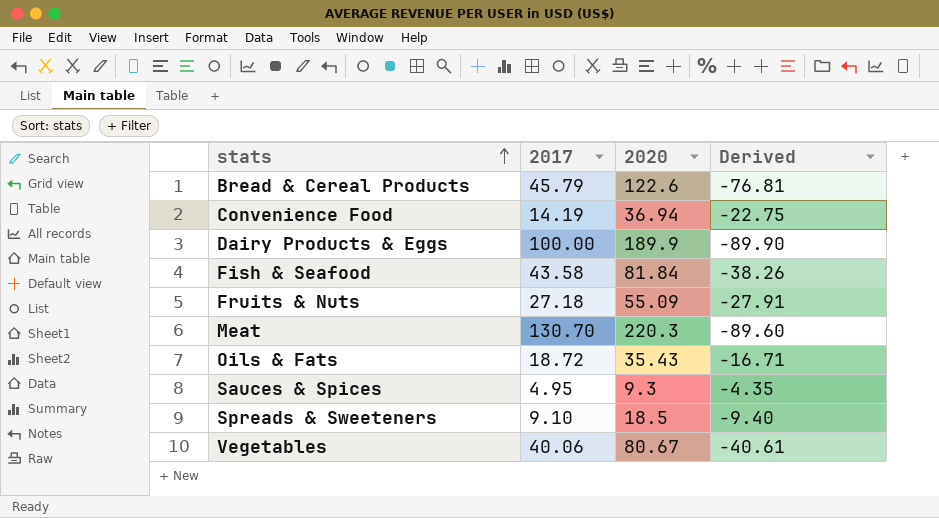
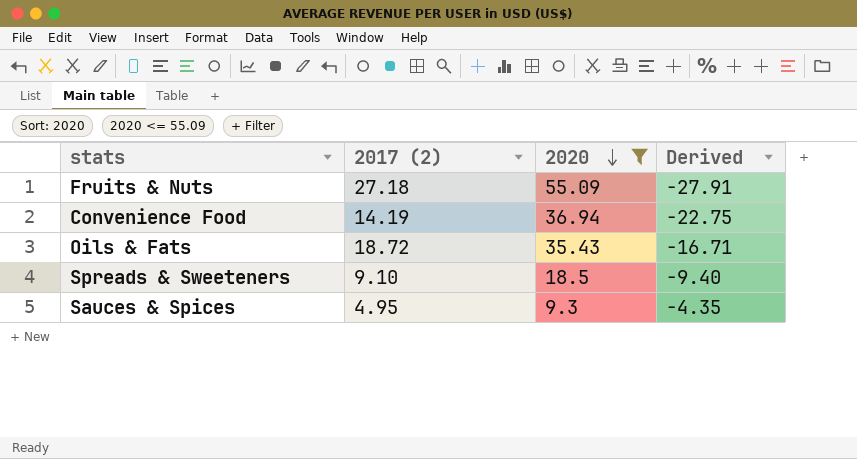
filter: none -> 2020 <= 55.09
row order: stats ascending -> 2020 descending
column name: 2017 -> 2017 (2)

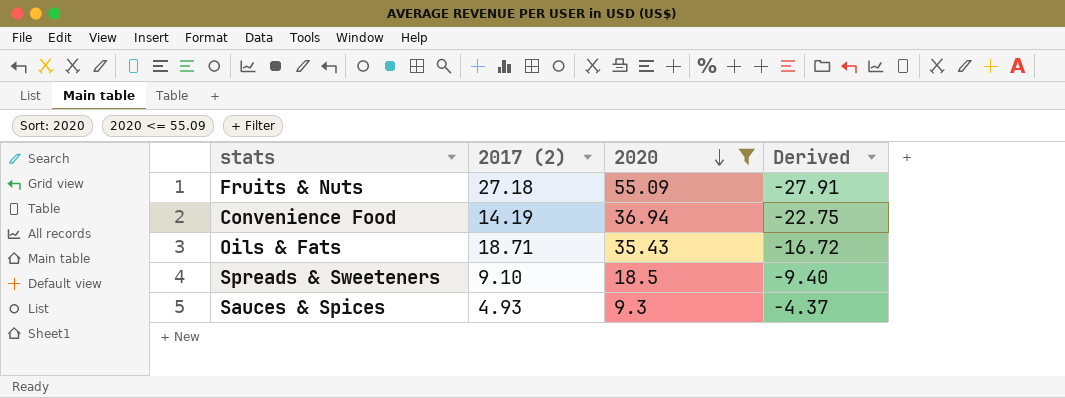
Oils & Fats | 2017 (2): 18.72 -> 18.71
Oils & Fats | Derived: -16.71 -> -16.72
Sauces & Spices | 2017 (2): 4.95 -> 4.93
Sauces & Spices | Derived: -4.35 -> -4.37

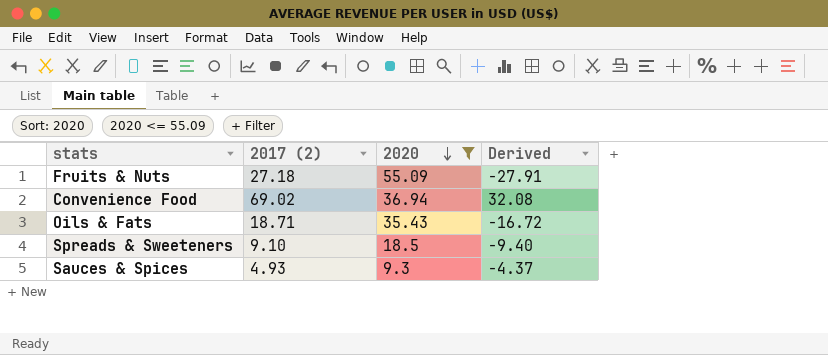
Convenience Food | 2017 (2): 14.19 -> 69.02
Convenience Food | Derived: -22.75 -> 32.08

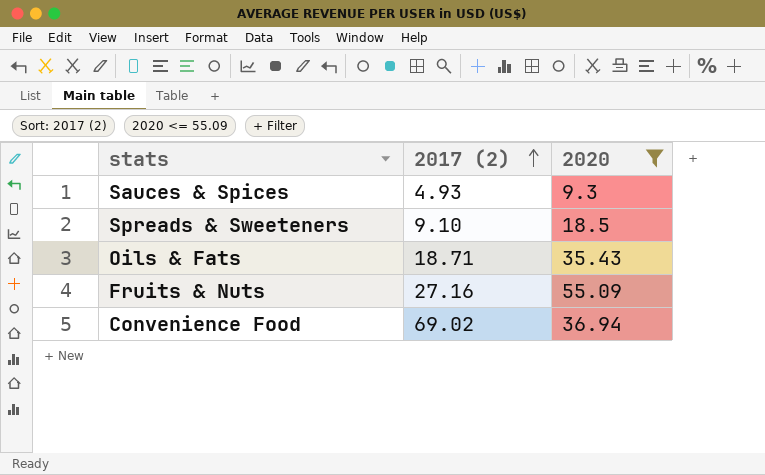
row order: 2020 descending -> 2017 (2) ascending
column Derived | formula: [2017 (2)] - [2020] -> none
Fruits & Nuts | 2017 (2): 27.18 -> 27.16

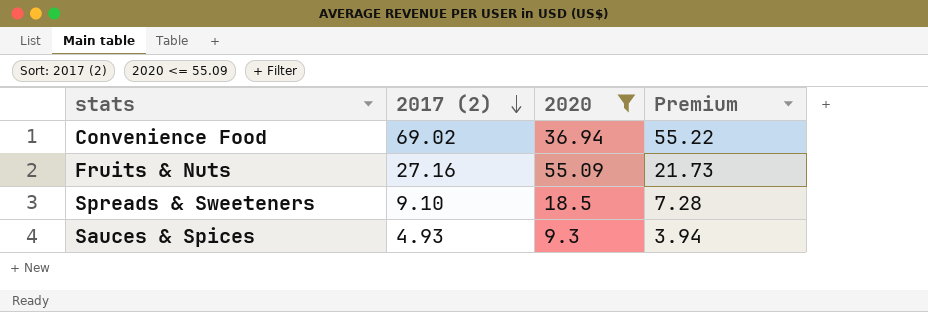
row order: 2017 (2) ascending -> 2017 (2) descending
column Premium | formula: none -> [2017 (2)] * 0.8
row Oils & Fats: 18.71 | 35.43 -> none

